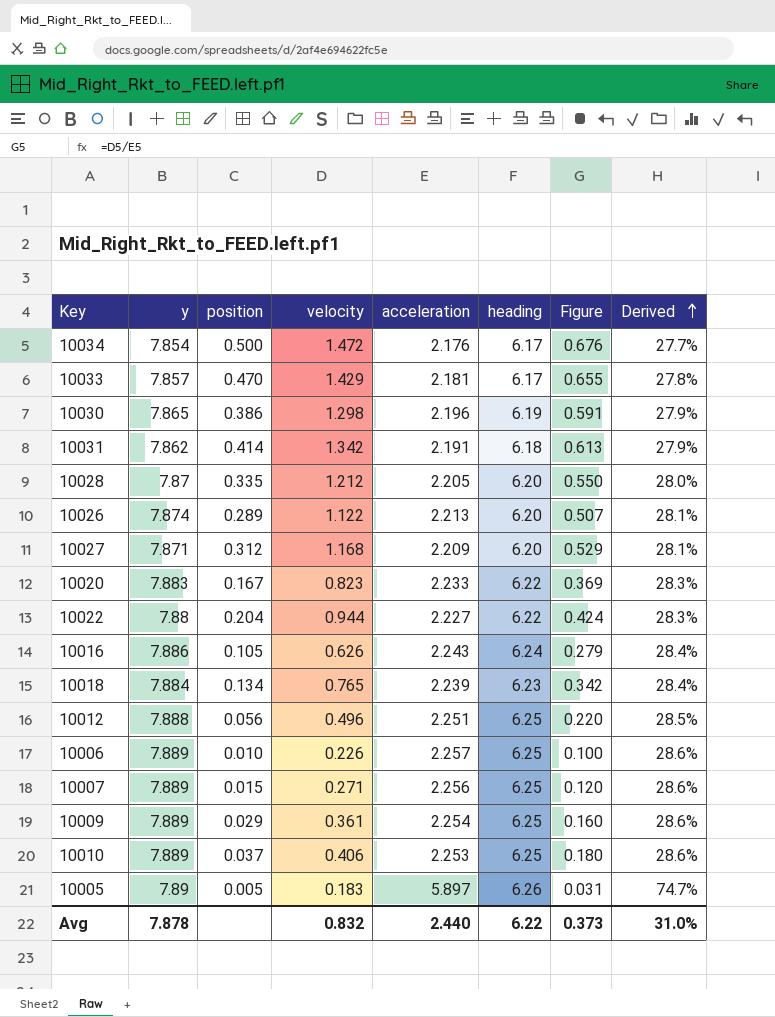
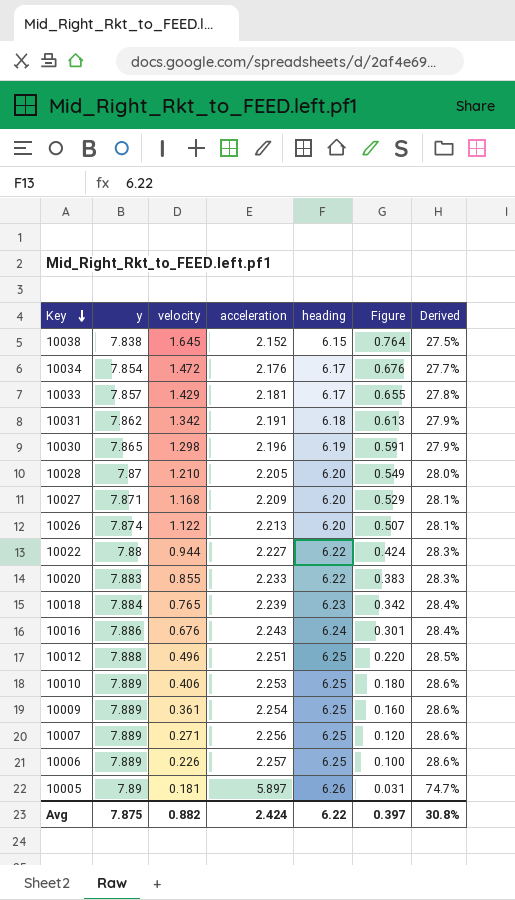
row order: Derived ascending -> Key descending
column position | position: 3 -> none
row 10038: none -> 7.838 | 1.645 | 2.152 | 6.15 | 0.764 | 27.5%
10028 | velocity: 1.212 -> 1.210
10028 | Figure: 0.550 -> 0.549
10020 | velocity: 0.823 -> 0.855
10020 | Figure: 0.369 -> 0.383
10016 | velocity: 0.626 -> 0.676
10016 | Figure: 0.279 -> 0.301
10005 | velocity: 0.183 -> 0.181
Avg | y: 7.878 -> 7.875
Avg | velocity: 0.832 -> 0.882
Avg | acceleration: 2.440 -> 2.424
Avg | Figure: 0.373 -> 0.397
Avg | Derived: 31.0% -> 30.8%

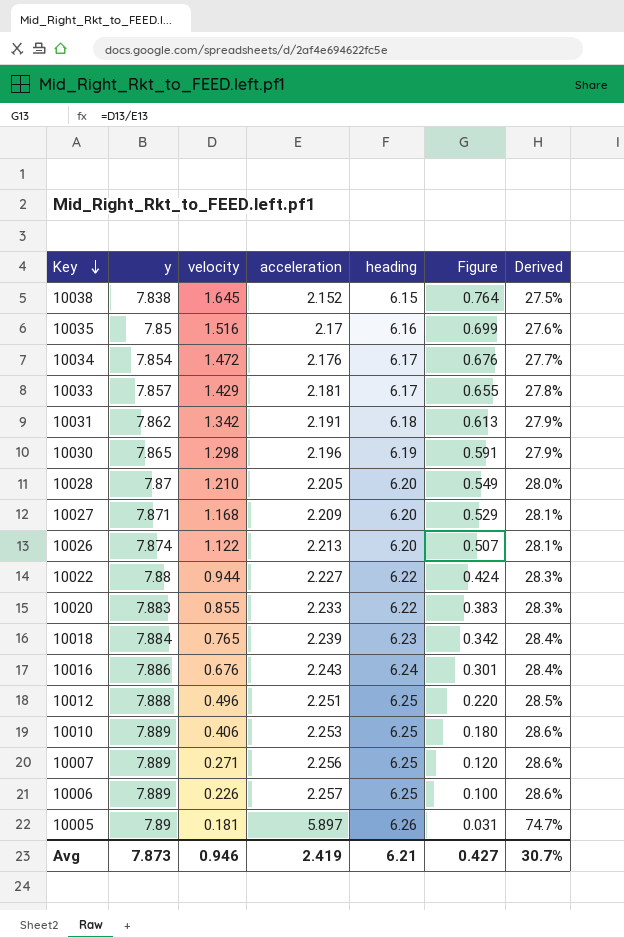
row 10009: 7.889 | 0.361 | 2.254 | 6.25 | 0.160 | 28.6% -> none
row 10035: none -> 7.85 | 1.516 | 2.17 | 6.16 | 0.699 | 27.6%
Avg | y: 7.875 -> 7.873
Avg | velocity: 0.882 -> 0.946
Avg | acceleration: 2.424 -> 2.419
Avg | heading: 6.22 -> 6.21
Avg | Figure: 0.397 -> 0.427
Avg | Derived: 30.8% -> 30.7%

